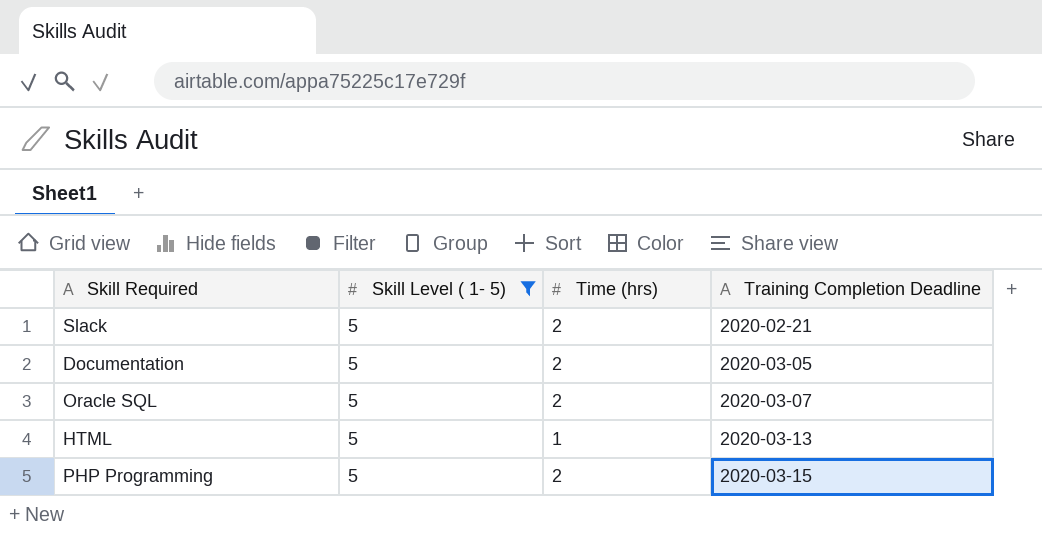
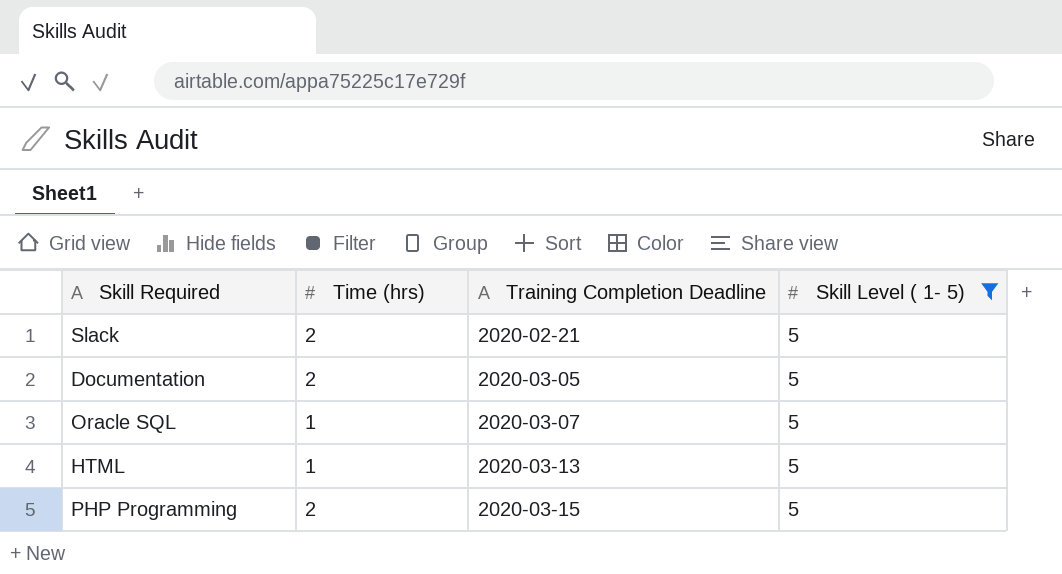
column Skill Level ( 1- 5) | position: 2 -> 4
Oracle SQL | Time (hrs): 2 -> 1

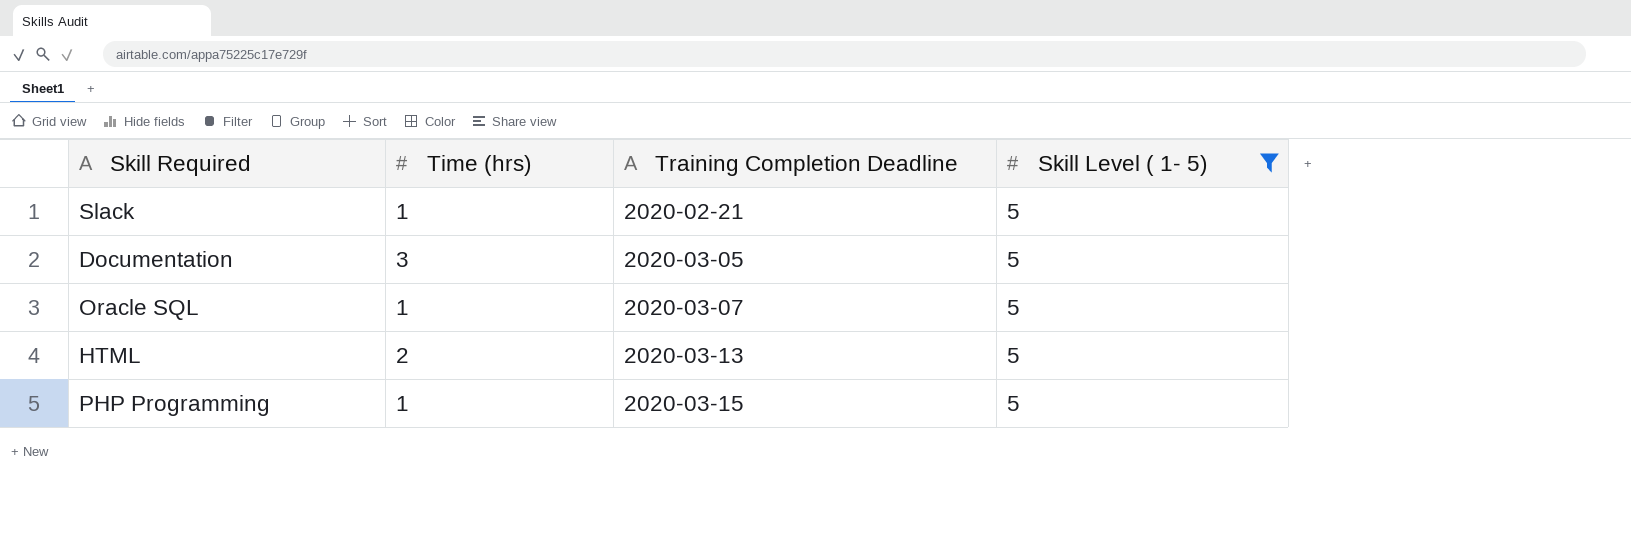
Slack | Time (hrs): 2 -> 1
Documentation | Time (hrs): 2 -> 3
HTML | Time (hrs): 1 -> 2
PHP Programming | Time (hrs): 2 -> 1

